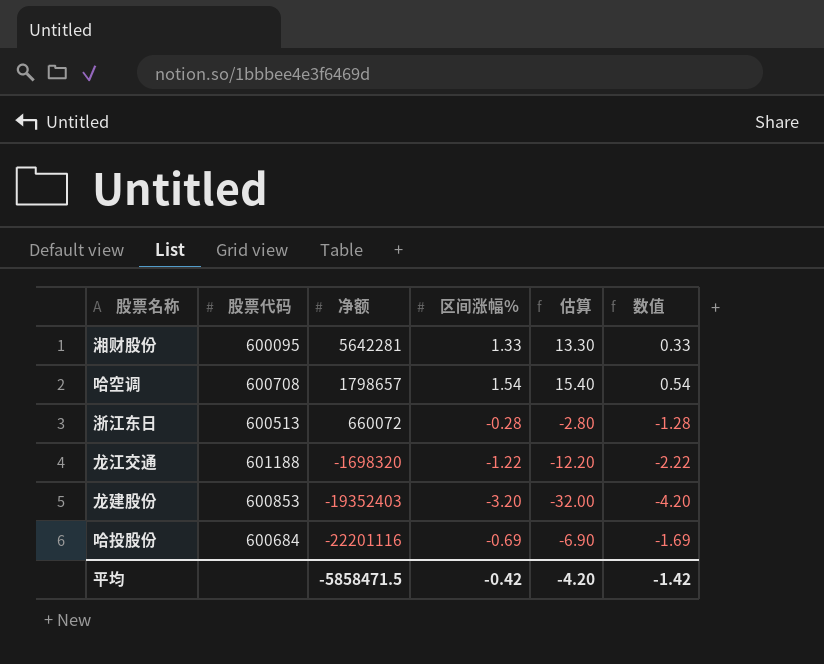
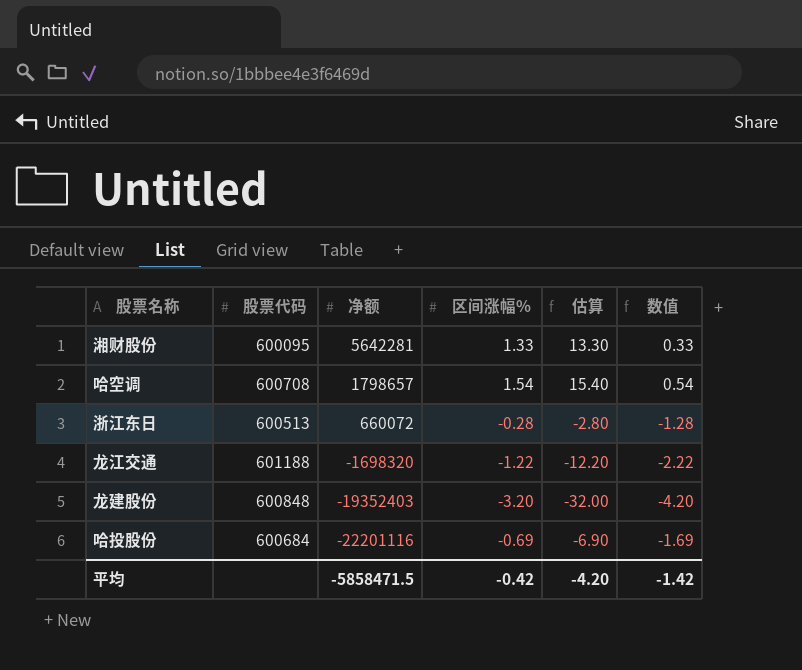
龙建股份 | 股票代码: 600853 -> 600848

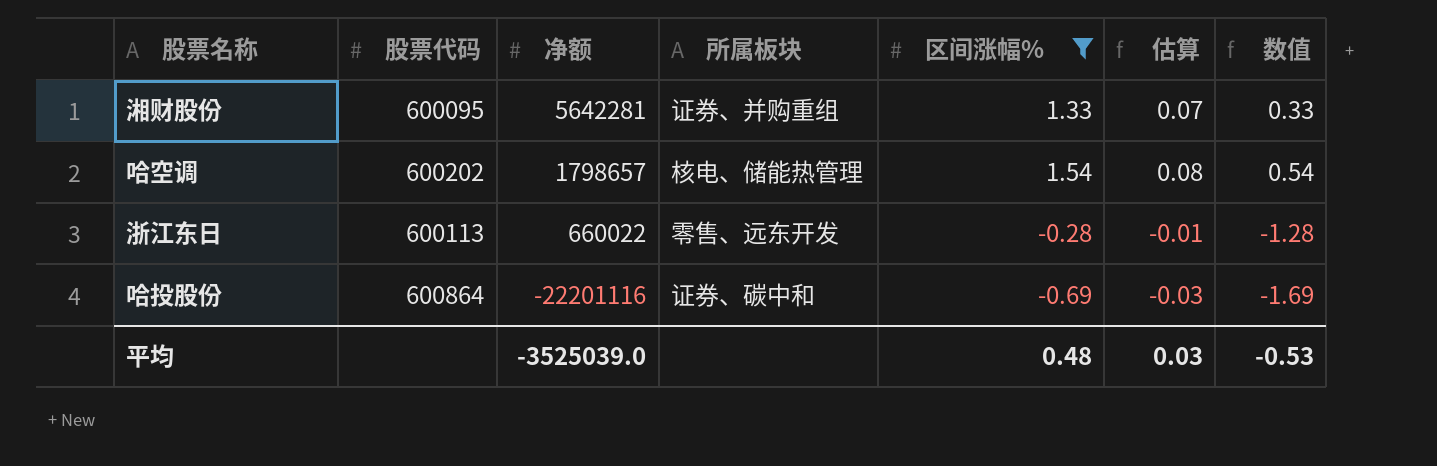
filter: none -> 区间涨幅% >= -0.69
column 所属板块 | position: none -> 4
column 估算 | formula: [区间涨幅%] * 10 -> [区间涨幅%] * 0.05
哈空调 | 股票代码: 600708 -> 600202
浙江东日 | 股票代码: 600513 -> 600113
浙江东日 | 净额: 660072 -> 660022
哈投股份 | 股票代码: 600684 -> 600864
平均 | 净额: -5858471.5 -> -3525039.0
平均 | 区间涨幅%: -0.42 -> 0.48
平均 | 估算: -4.20 -> 0.03
平均 | 数值: -1.42 -> -0.53

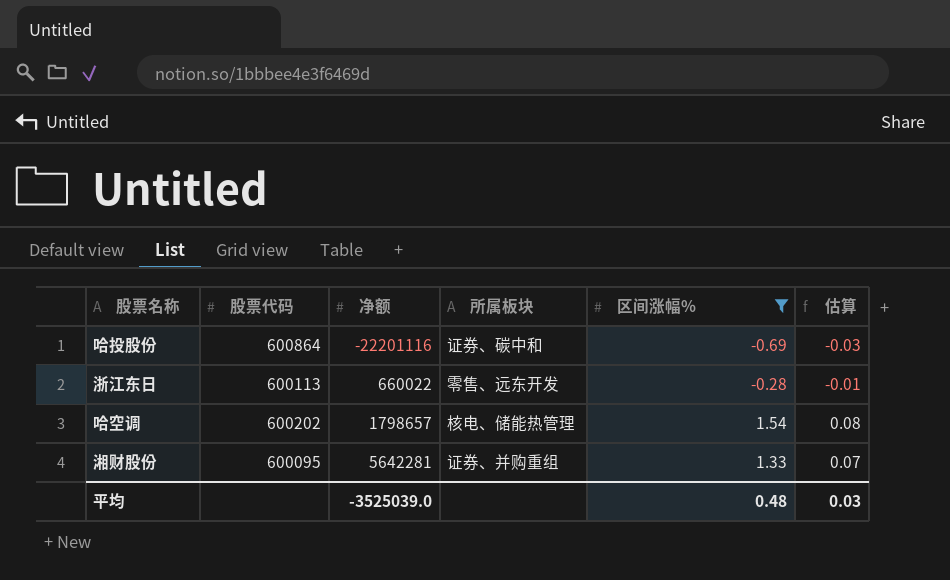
row order: 净额 descending -> 净额 ascending
column 数值 | formula: [区间涨幅%] - 1 -> none

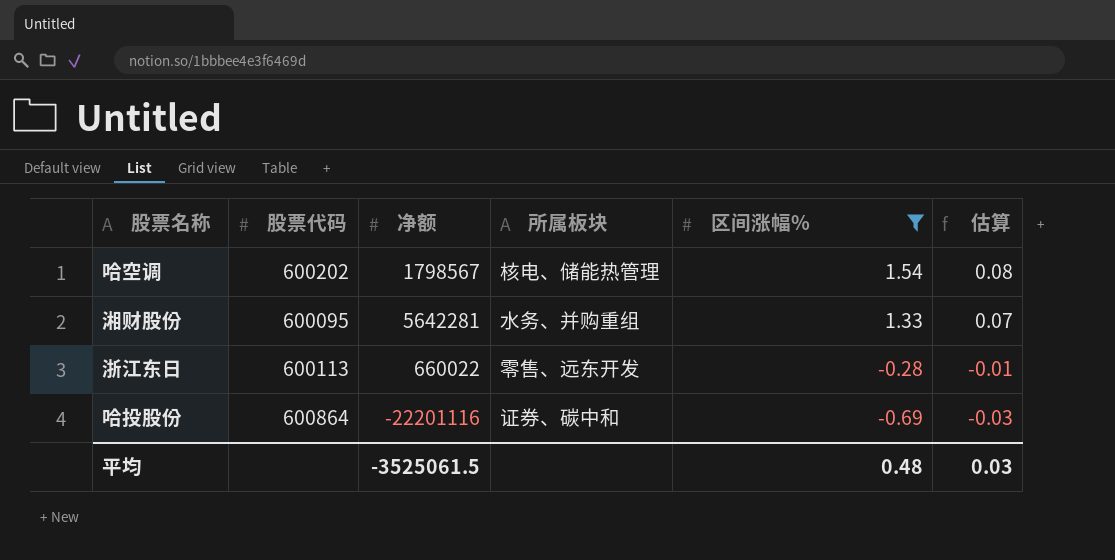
row order: 净额 ascending -> 区间涨幅% descending
哈空调 | 净额: 1798657 -> 1798567
湘财股份 | 所属板块: 证券、并购重组 -> 水务、并购重组
平均 | 净额: -3525039.0 -> -3525061.5

